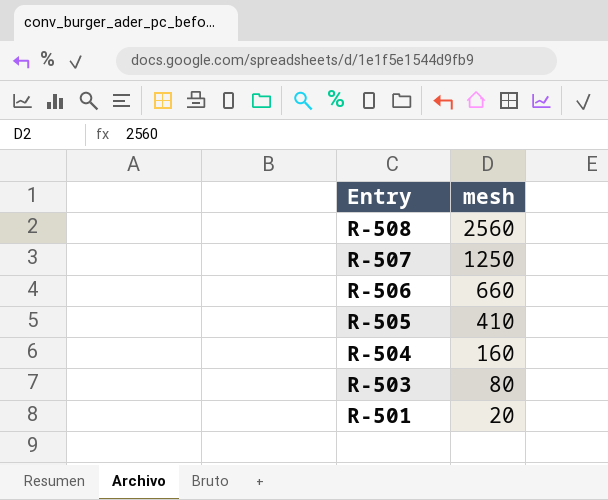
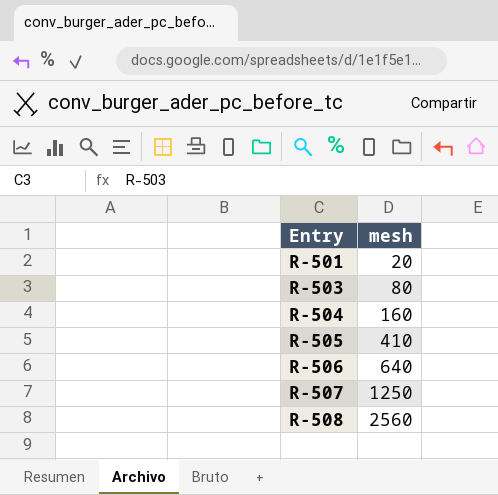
row order: Entry descending -> Entry ascending
R-506 | mesh: 660 -> 640

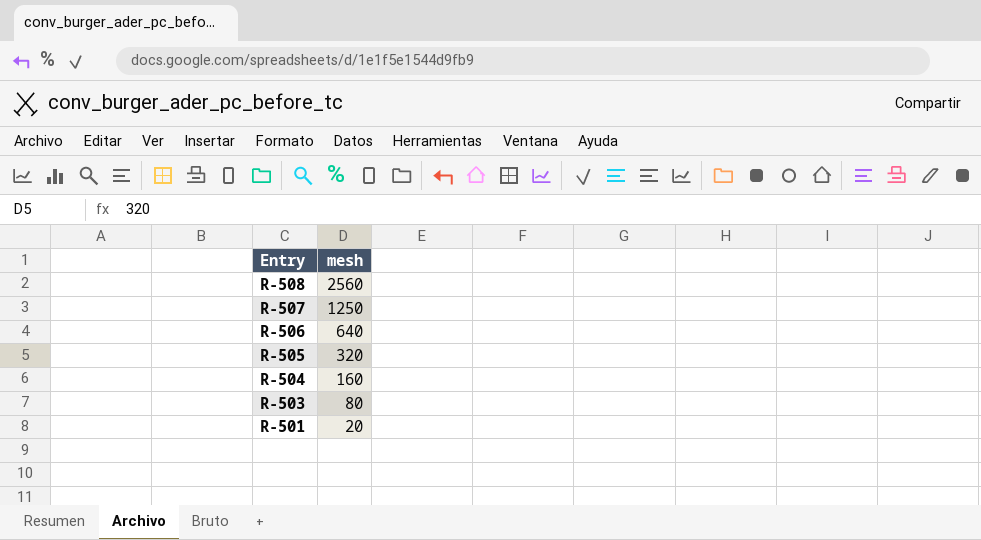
row order: Entry ascending -> Entry descending
R-505 | mesh: 410 -> 320

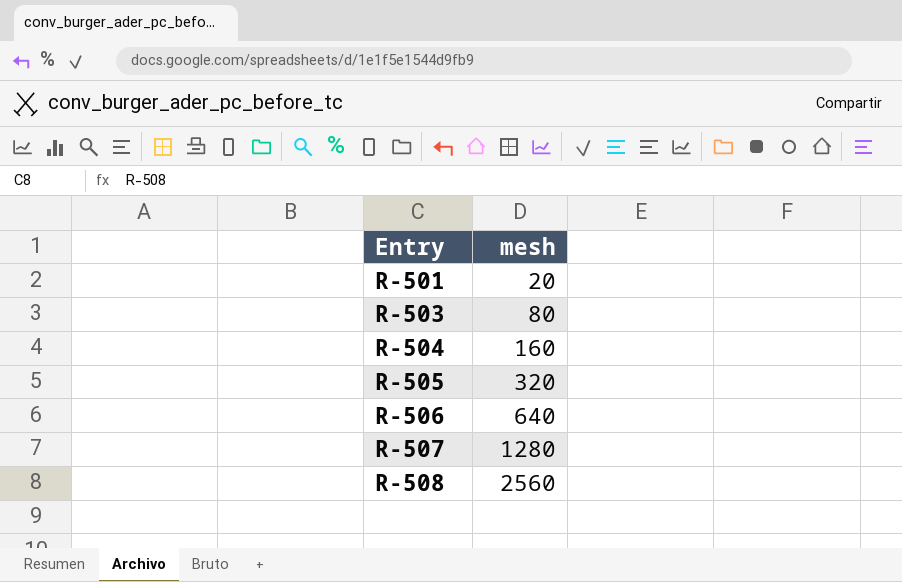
row order: Entry descending -> Entry ascending
R-507 | mesh: 1250 -> 1280

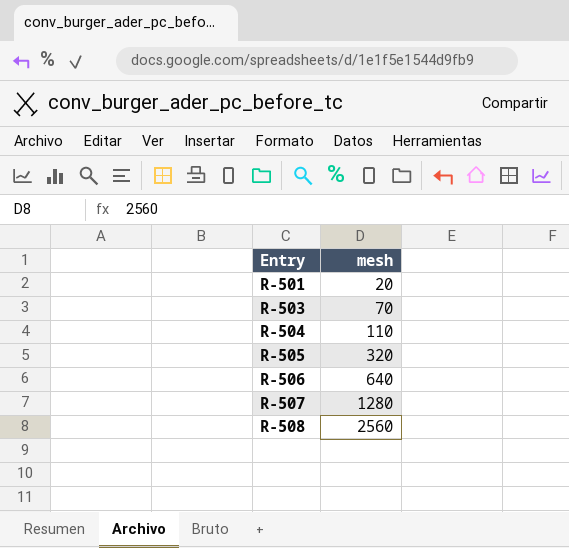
R-503 | mesh: 80 -> 70
R-504 | mesh: 160 -> 110

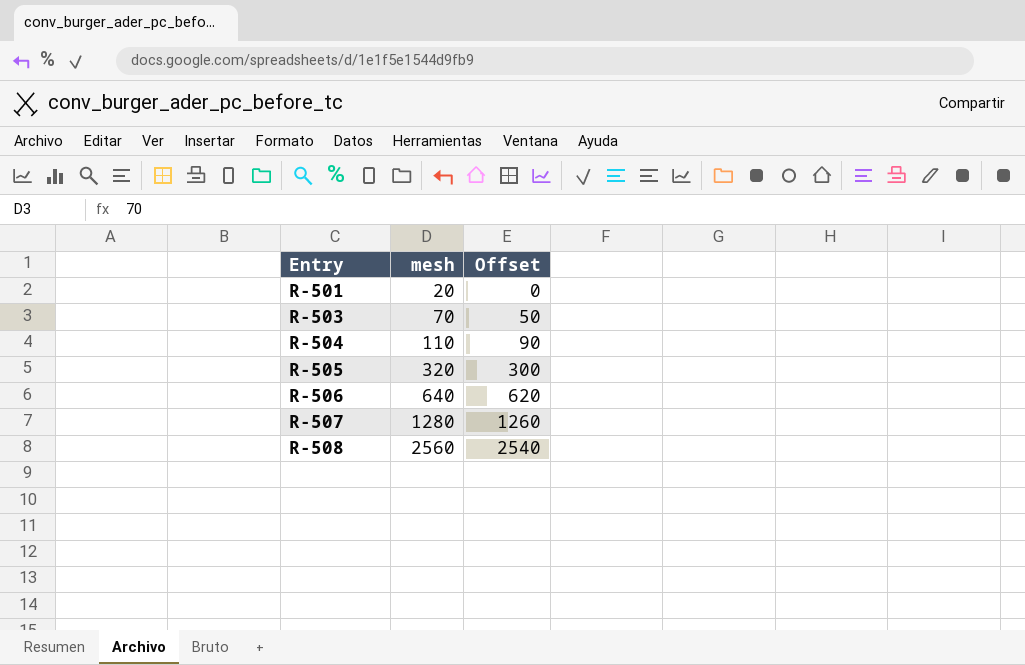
column Offset | formula: none -> [mesh] - 20

